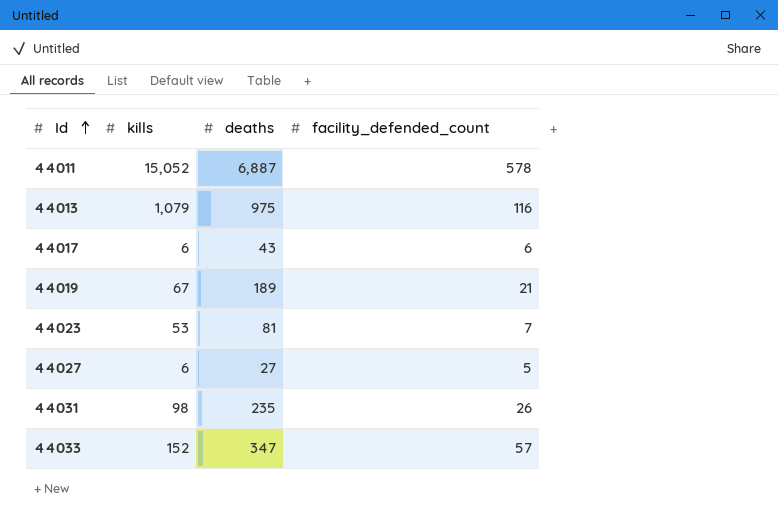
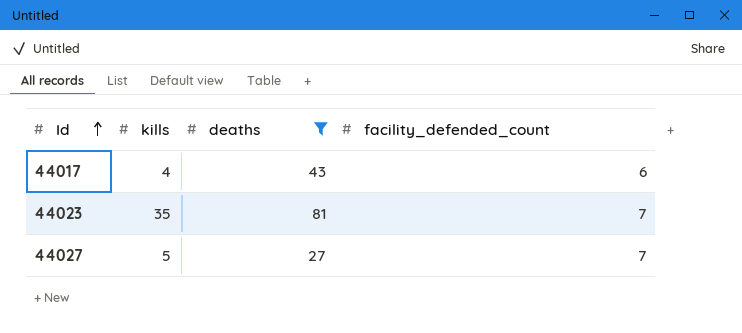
filter: none -> deaths <= 81
44017 | kills: 6 -> 4
44023 | kills: 53 -> 35
44027 | kills: 6 -> 5
44027 | facility_defended_count: 5 -> 7

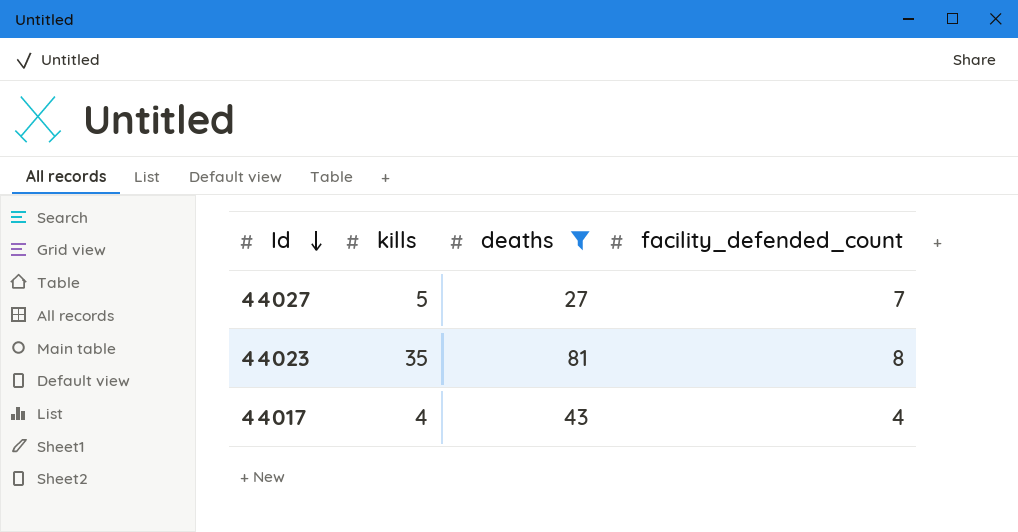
row order: Id ascending -> Id descending
44023 | facility_defended_count: 7 -> 8
44017 | facility_defended_count: 6 -> 4

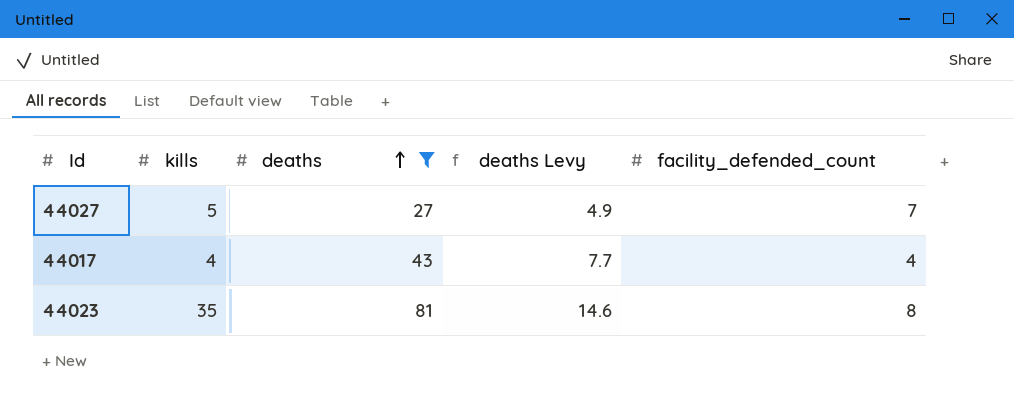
row order: Id descending -> deaths ascending
column deaths Levy | formula: none -> [deaths] * 0.18

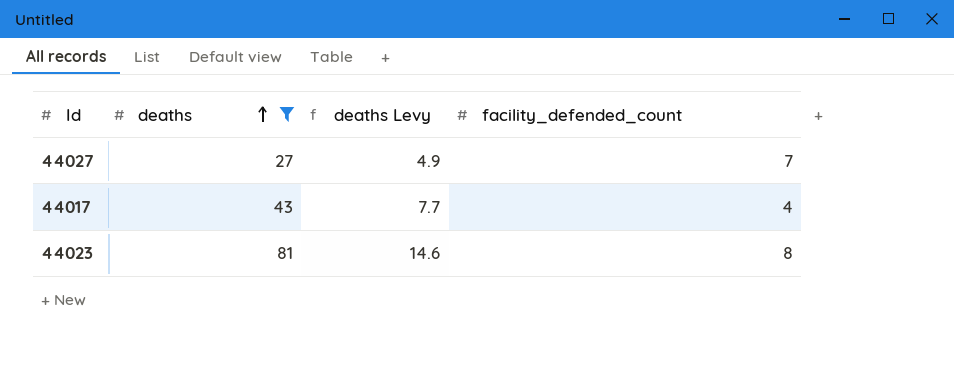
column kills | position: 2 -> none

